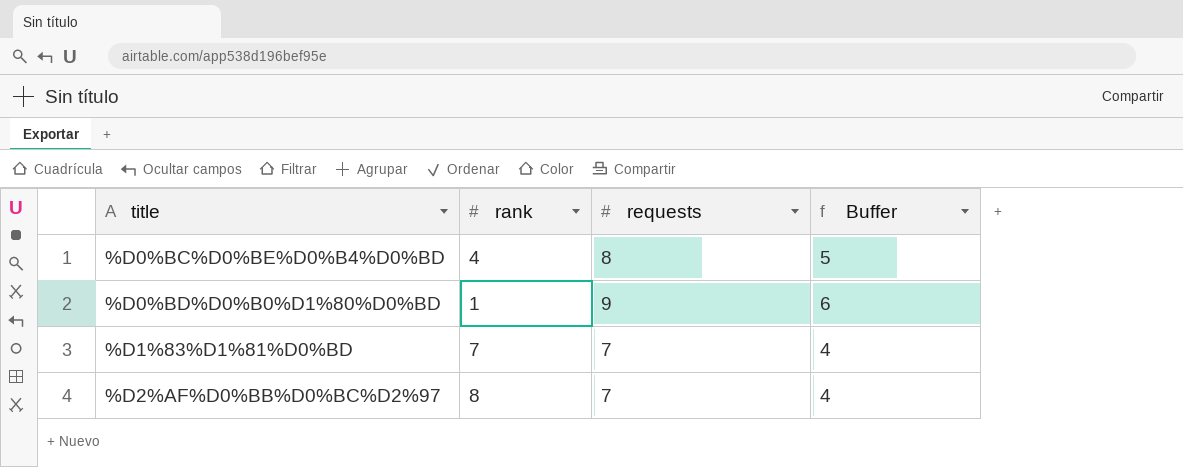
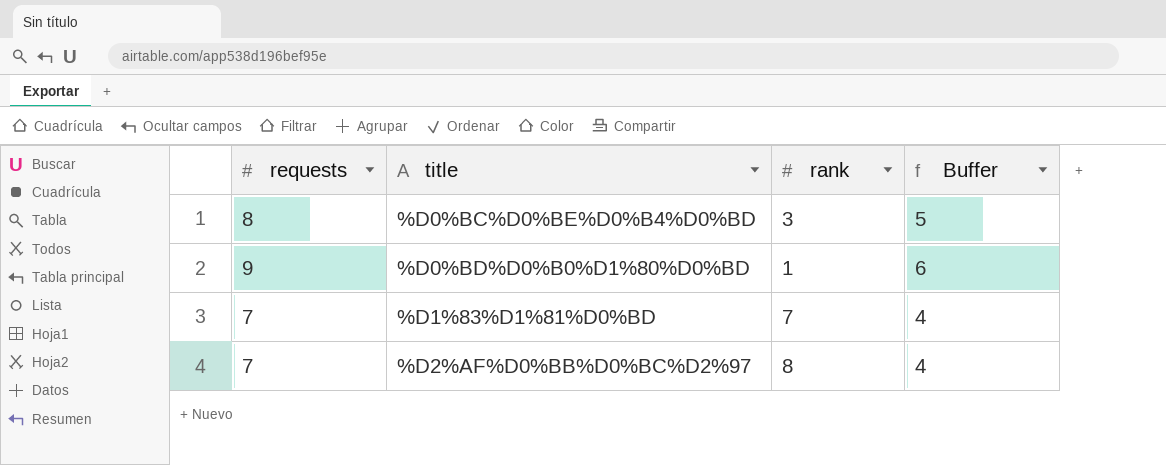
column requests | position: 3 -> 1
%D0%BC%D0%BE%D0%B4%D0%BD | rank: 4 -> 3

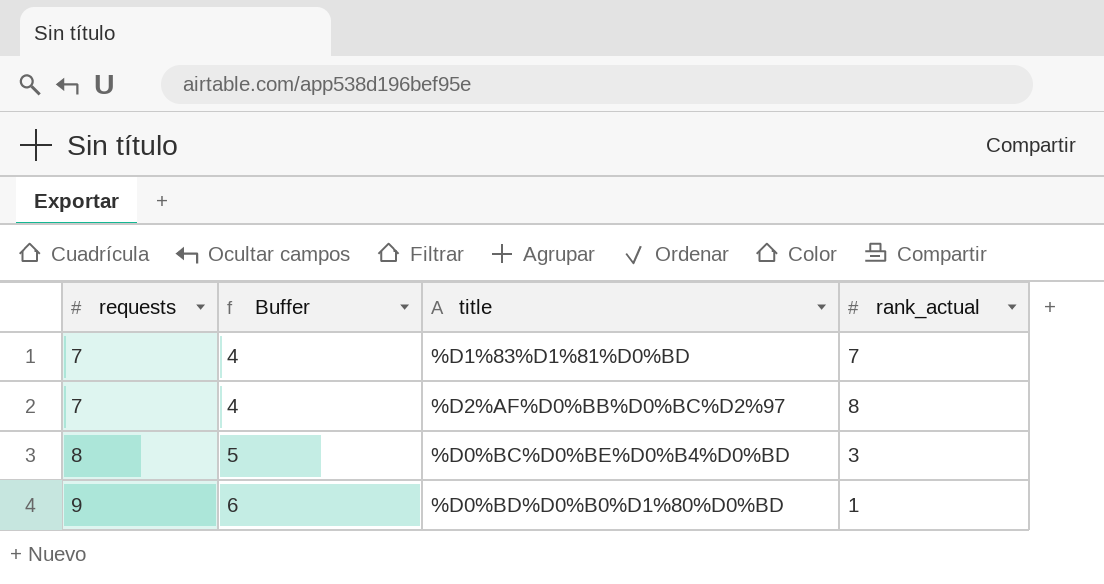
row order: title ascending -> requests ascending
column Buffer | position: 4 -> 2
column name: rank -> rank_actual

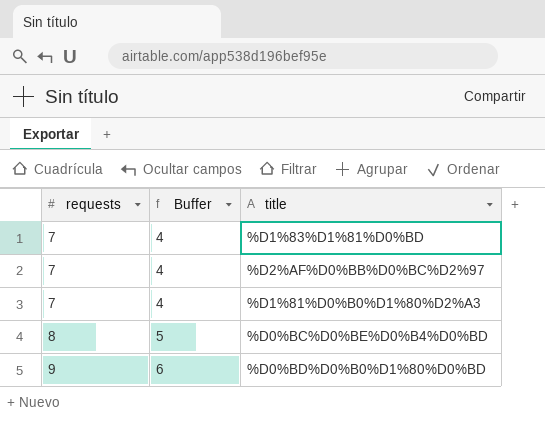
column rank_actual | position: 4 -> none
row %D1%81%D0%B0%D1%80%D2%A3: none -> 7 | 4

